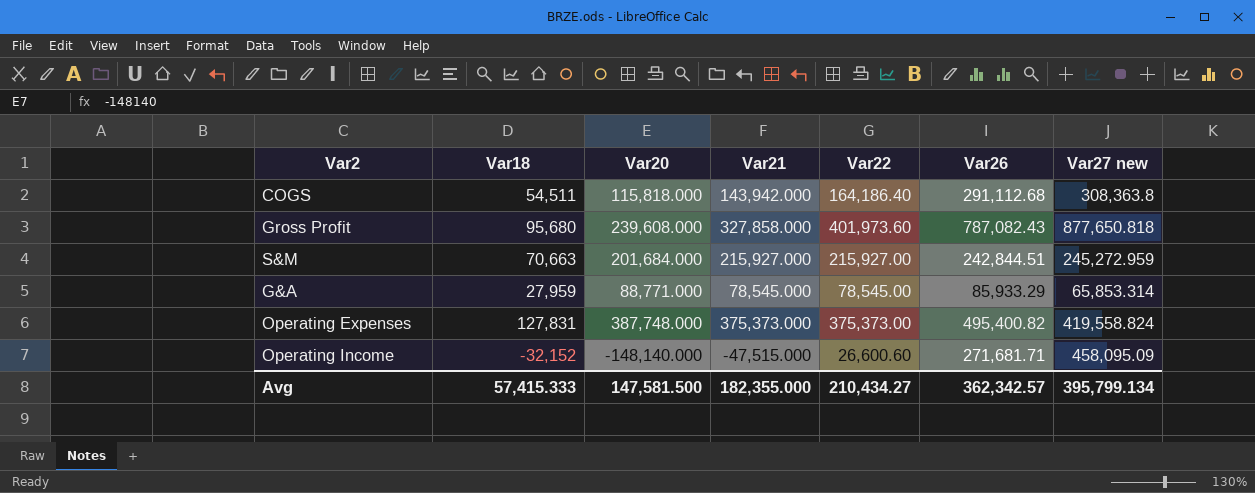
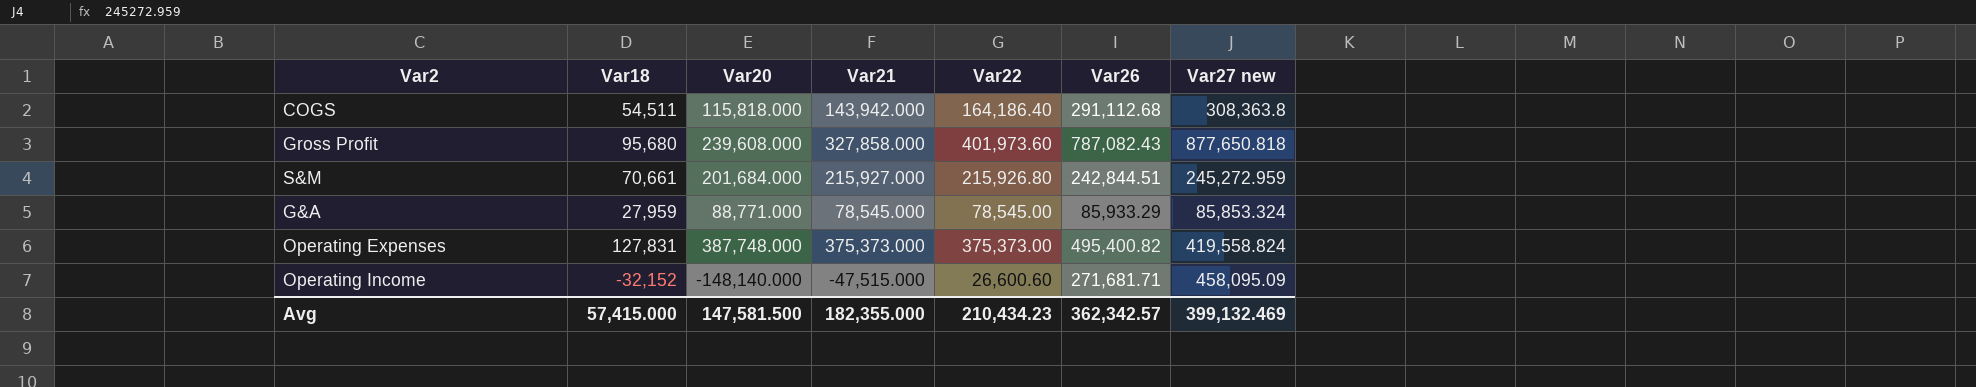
S&M | Var18: 70,663 -> 70,661
S&M | Var22: 215,927.00 -> 215,926.80
G&A | Var27 new: 65,853.314 -> 85,853.324
Avg | Var18: 57,415.333 -> 57,415.000
Avg | Var22: 210,434.27 -> 210,434.23
Avg | Var27 new: 395,799.134 -> 399,132.469

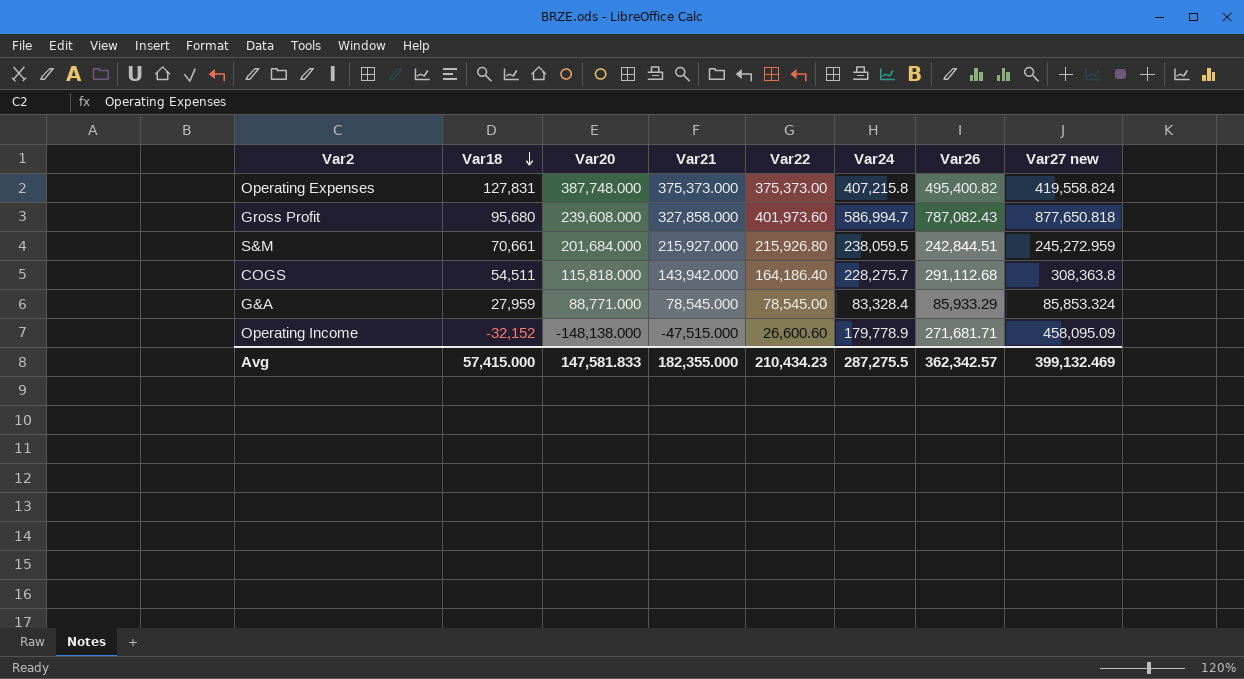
row order: none -> Var18 descending
column Var24 | position: none -> 6
Operating Income | Var20: -148,140.000 -> -148,138.000
Avg | Var20: 147,581.500 -> 147,581.833

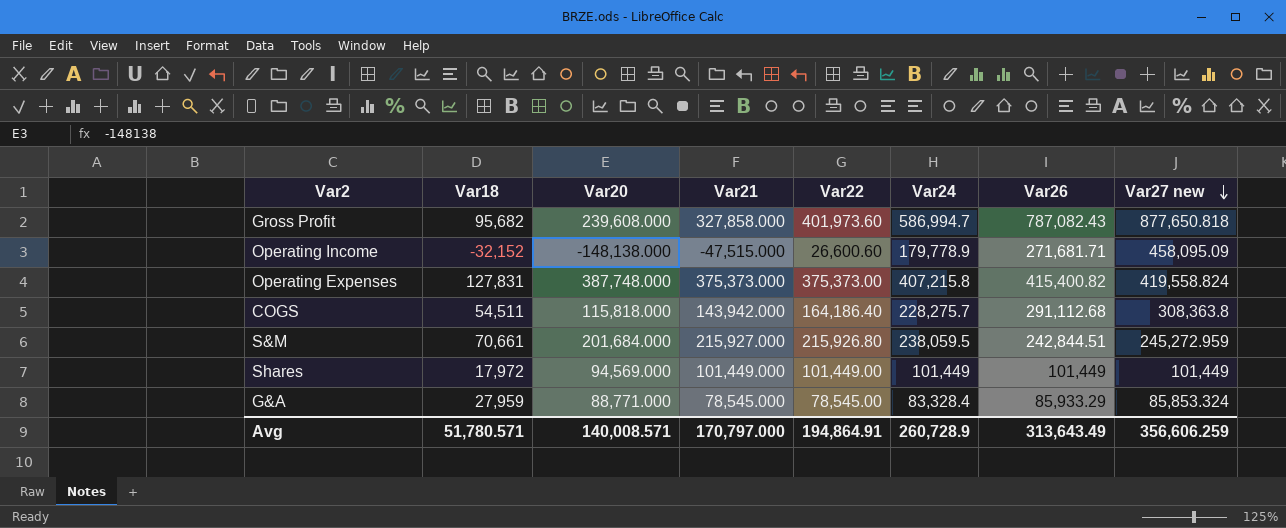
row order: Var18 descending -> Var27 new descending
Gross Profit | Var18: 95,680 -> 95,682
Operating Expenses | Var26: 495,400.82 -> 415,400.82
row Shares: none -> 17,972 | 94,569.000 | 101,449.000 | 101,449.00 | 101,449 | 101,449 | 101,449
Avg | Var18: 57,415.000 -> 51,780.571
Avg | Var20: 147,581.833 -> 140,008.571
Avg | Var21: 182,355.000 -> 170,797.000
Avg | Var22: 210,434.23 -> 194,864.91
Avg | Var24: 287,275.5 -> 260,728.9
Avg | Var26: 362,342.57 -> 313,643.49
Avg | Var27 new: 399,132.469 -> 356,606.259

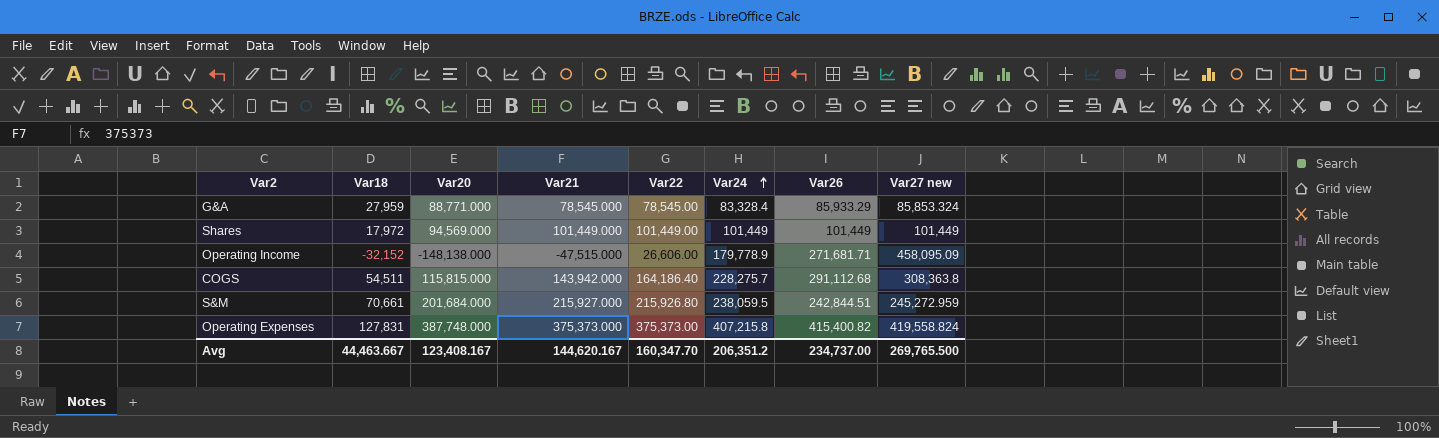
row order: Var27 new descending -> Var24 ascending
row Gross Profit: 95,682 | 239,608.000 | 327,858.000 | 401,973.60 | 586,994.7 | 787,082.43 | 877,650.818 -> none
Operating Income | Var22: 26,600.60 -> 26,606.00
COGS | Var20: 115,818.000 -> 115,815.000
Avg | Var18: 51,780.571 -> 44,463.667
Avg | Var20: 140,008.571 -> 123,408.167
Avg | Var21: 170,797.000 -> 144,620.167
Avg | Var22: 194,864.91 -> 160,347.70
Avg | Var24: 260,728.9 -> 206,351.2
Avg | Var26: 313,643.49 -> 234,737.00
Avg | Var27 new: 356,606.259 -> 269,765.500

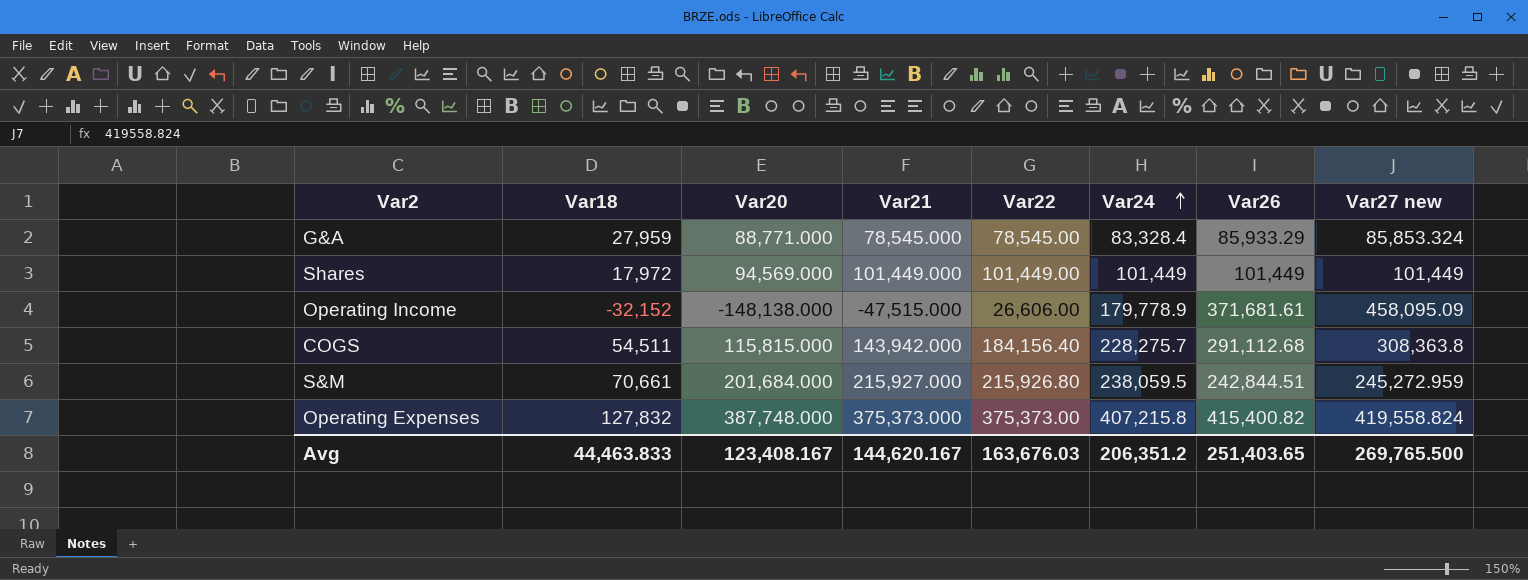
Operating Income | Var26: 271,681.71 -> 371,681.61
COGS | Var22: 164,186.40 -> 184,156.40
Operating Expenses | Var18: 127,831 -> 127,832
Avg | Var18: 44,463.667 -> 44,463.833
Avg | Var22: 160,347.70 -> 163,676.03
Avg | Var26: 234,737.00 -> 251,403.65

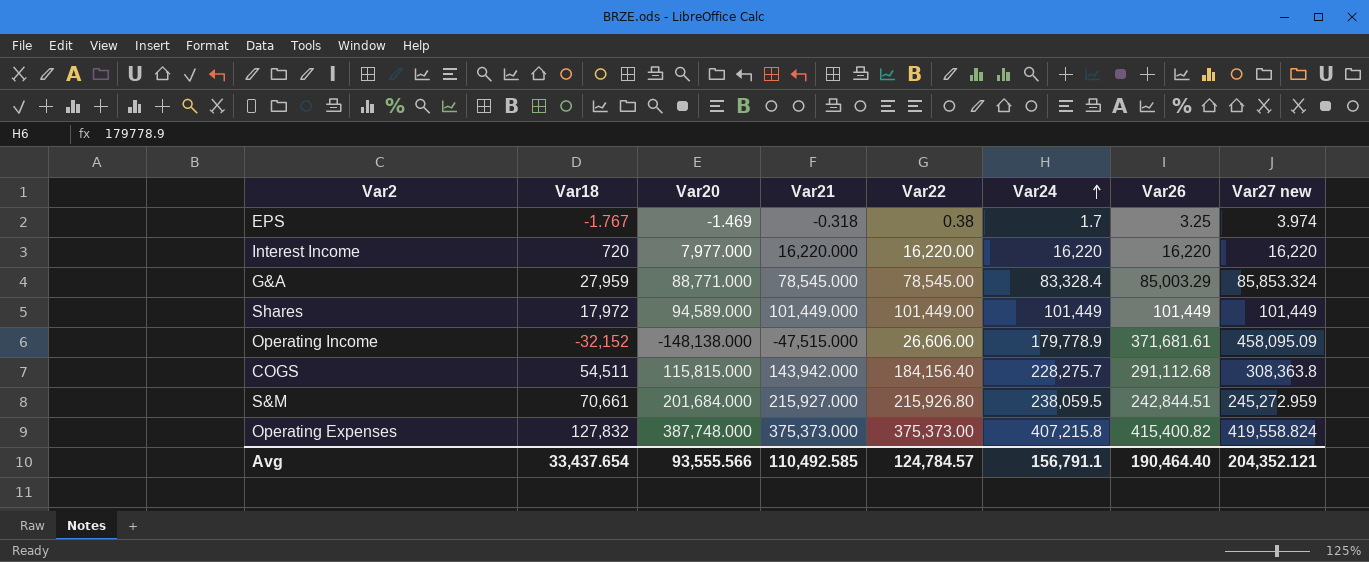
row EPS: none -> -1.767 | -1.469 | -0.318 | 0.38 | 1.7 | 3.25 | 3.974
row Interest Income: none -> 720 | 7,977.000 | 16,220.000 | 16,220.00 | 16,220 | 16,220 | 16,220
G&A | Var26: 85,933.29 -> 85,003.29
Shares | Var20: 94,569.000 -> 94,589.000
Avg | Var18: 44,463.833 -> 33,437.654
Avg | Var20: 123,408.167 -> 93,555.566
Avg | Var21: 144,620.167 -> 110,492.585
Avg | Var22: 163,676.03 -> 124,784.57
Avg | Var24: 206,351.2 -> 156,791.1
Avg | Var26: 251,403.65 -> 190,464.40
Avg | Var27 new: 269,765.500 -> 204,352.121

